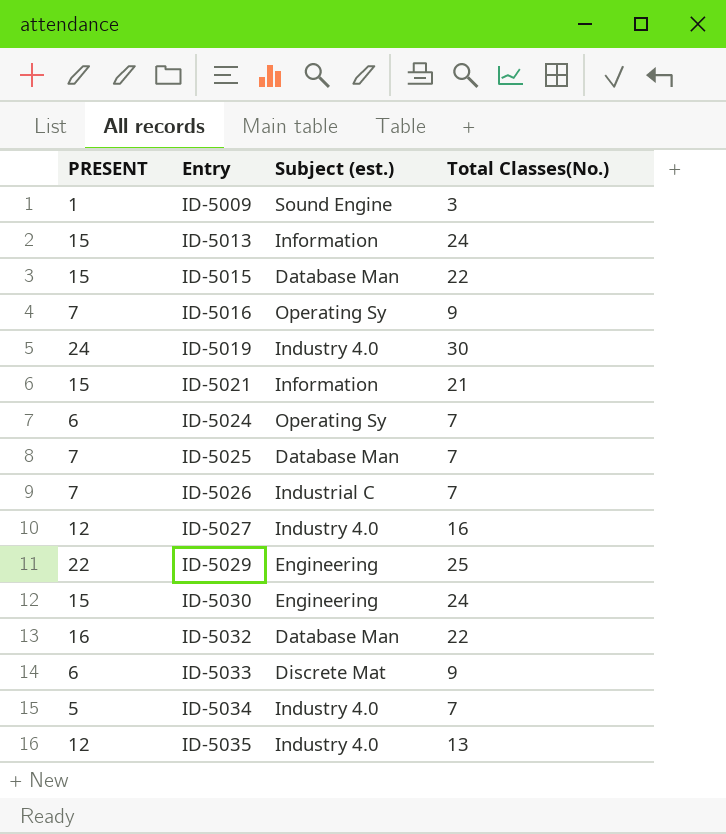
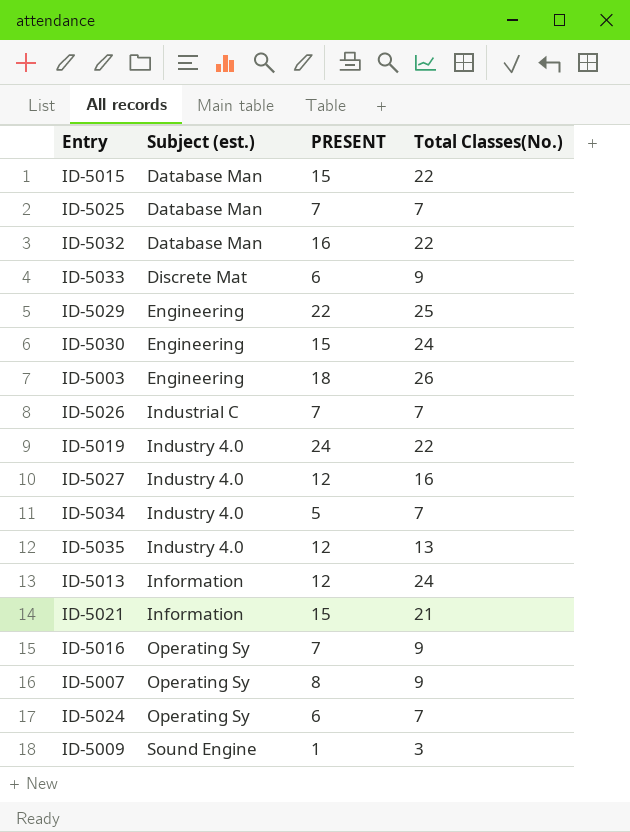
row order: Entry ascending -> Subject (est.) ascending
column PRESENT | position: 1 -> 3
row ID-5003: none -> Engineering | 18 | 26
ID-5019 | Total Classes(No.): 30 -> 22
ID-5013 | PRESENT: 15 -> 12
row ID-5007: none -> Operating Sy | 8 | 9

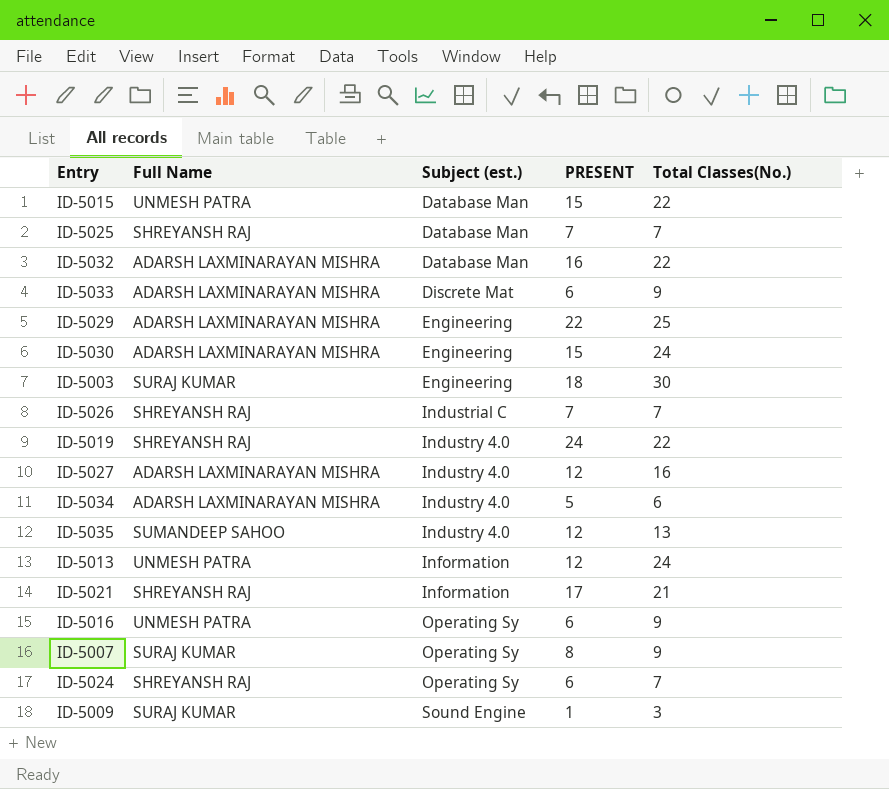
column Full Name | position: none -> 2
ID-5003 | Total Classes(No.): 26 -> 30
ID-5034 | Total Classes(No.): 7 -> 6
ID-5021 | PRESENT: 15 -> 17
ID-5016 | PRESENT: 7 -> 6

